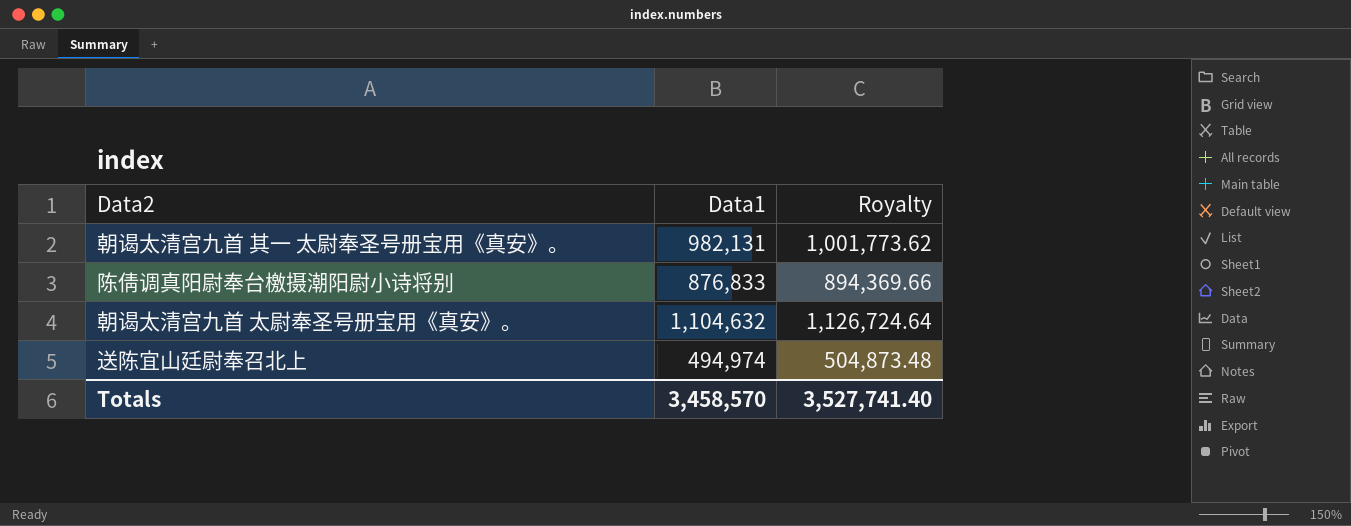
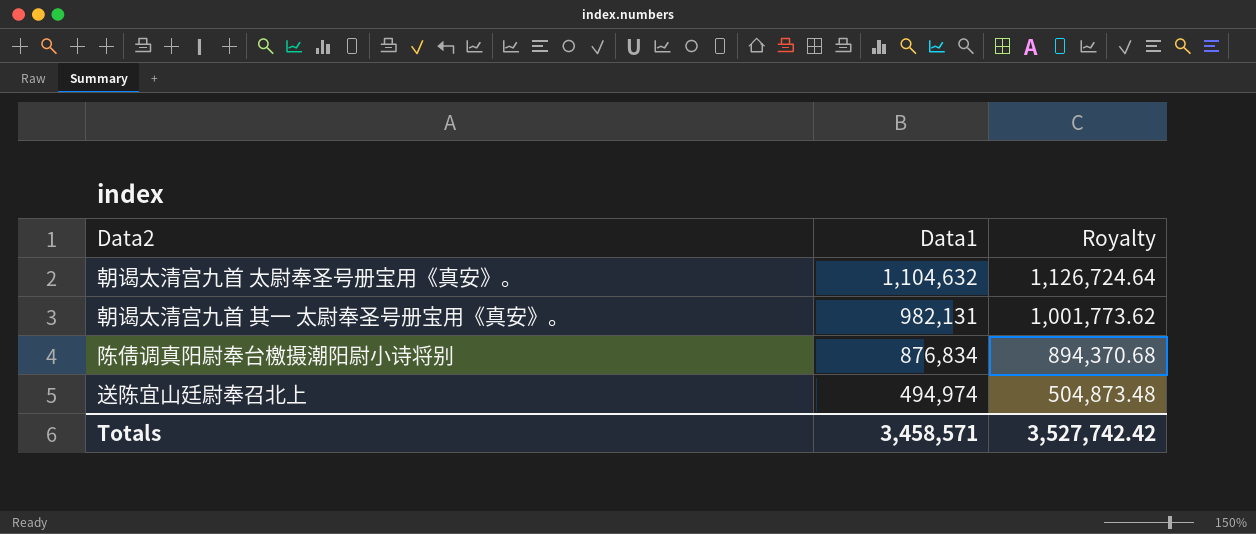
row order: none -> Data1 descending
陈倩调真阳尉奉台檄摄潮阳尉小诗将别 | Data1: 876,833 -> 876,834
陈倩调真阳尉奉台檄摄潮阳尉小诗将别 | Royalty: 894,369.66 -> 894,370.68
Totals | Data1: 3,458,570 -> 3,458,571
Totals | Royalty: 3,527,741.40 -> 3,527,742.42

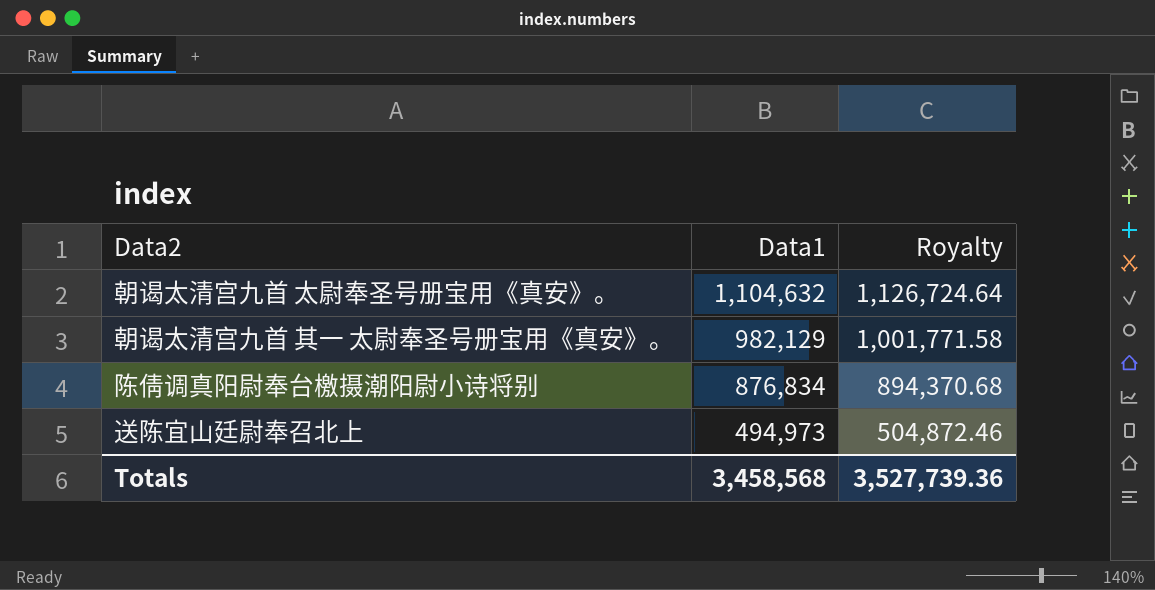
朝谒太清宫九首 其一 太尉奉圣号册宝用《真安》。 | Data1: 982,131 -> 982,129
朝谒太清宫九首 其一 太尉奉圣号册宝用《真安》。 | Royalty: 1,001,773.62 -> 1,001,771.58
送陈宜山廷尉奉召北上 | Data1: 494,974 -> 494,973
送陈宜山廷尉奉召北上 | Royalty: 504,873.48 -> 504,872.46
Totals | Data1: 3,458,571 -> 3,458,568
Totals | Royalty: 3,527,742.42 -> 3,527,739.36

